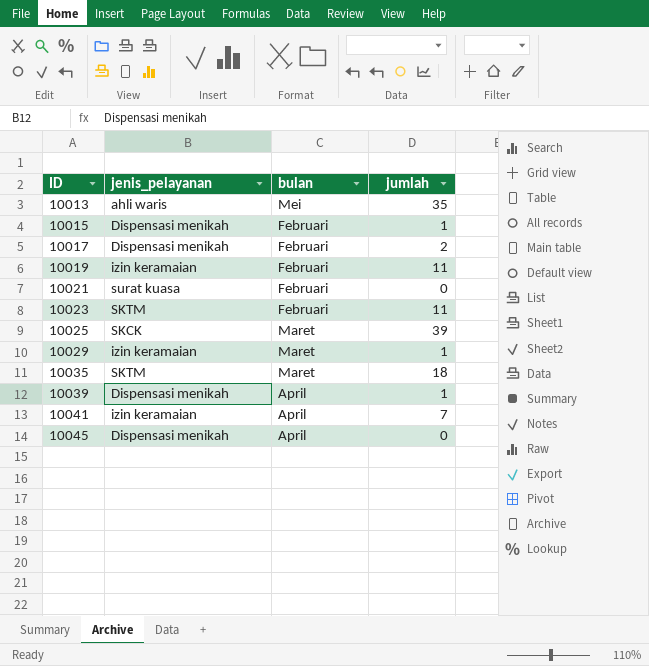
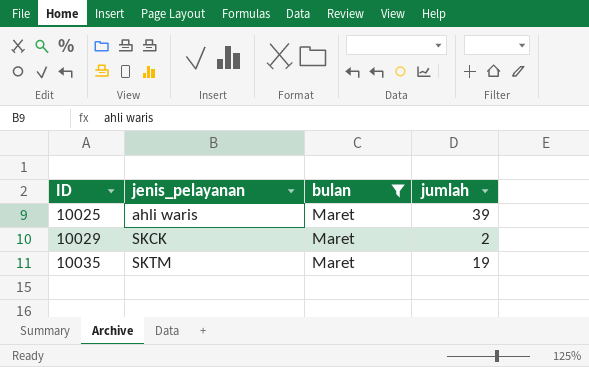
filter: none -> bulan = Maret
10025 | jenis_pelayanan: SKCK -> ahli waris
10029 | jenis_pelayanan: izin keramaian -> SKCK
10029 | jumlah: 1 -> 2
10035 | jumlah: 18 -> 19

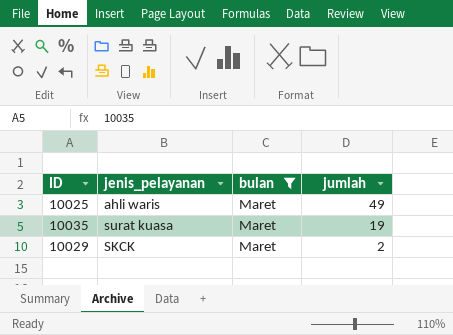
row order: ID ascending -> jumlah descending
10025 | jumlah: 39 -> 49
10035 | jenis_pelayanan: SKTM -> surat kuasa

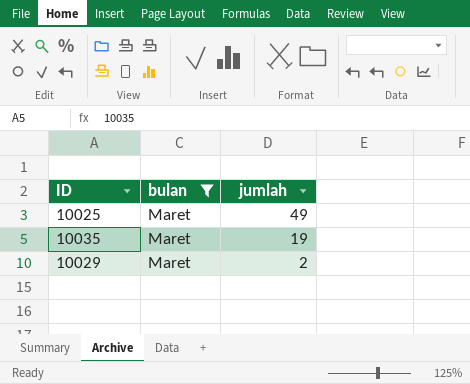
column jenis_pelayanan | position: 2 -> none

